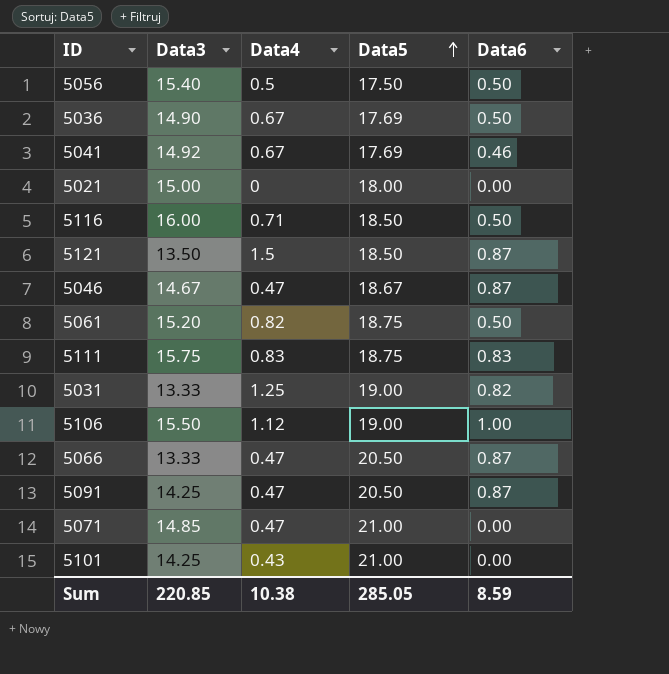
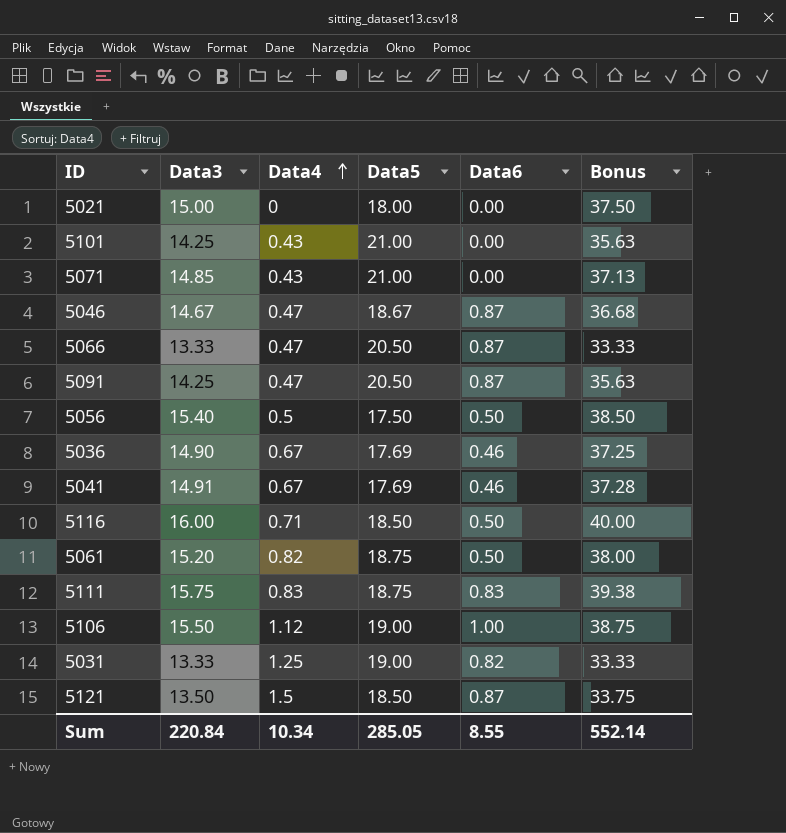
row order: Data5 ascending -> Data4 ascending
column Bonus | formula: none -> [Data3] * 2.5
5071 | Data4: 0.47 -> 0.43
5036 | Data6: 0.50 -> 0.46
5041 | Data3: 14.92 -> 14.91
Sum | Data3: 220.85 -> 220.84
Sum | Data4: 10.38 -> 10.34
Sum | Data6: 8.59 -> 8.55

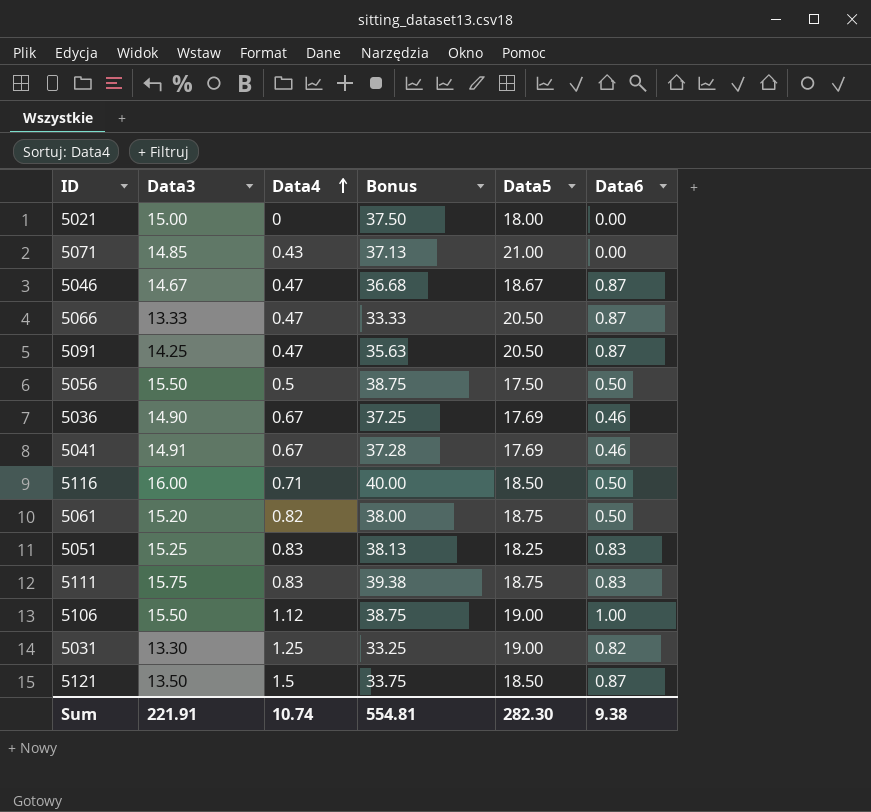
column Bonus | position: 6 -> 4
row 5101: 14.25 | 0.43 | 21.00 | 0.00 | 35.63 -> none
5056 | Data3: 15.40 -> 15.50
5056 | Bonus: 38.50 -> 38.75
row 5051: none -> 15.25 | 0.83 | 38.13 | 18.25 | 0.83
5031 | Data3: 13.33 -> 13.30
5031 | Bonus: 33.33 -> 33.25
Sum | Data3: 220.84 -> 221.91
Sum | Data4: 10.34 -> 10.74
Sum | Bonus: 552.14 -> 554.81
Sum | Data5: 285.05 -> 282.30
Sum | Data6: 8.55 -> 9.38

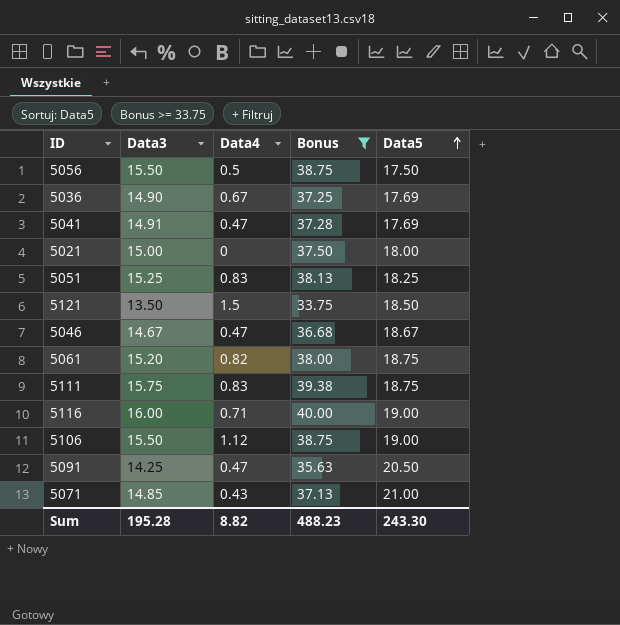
filter: none -> Bonus >= 33.75
row order: Data4 ascending -> Data5 ascending
column Data6 | position: 6 -> none
5041 | Data4: 0.67 -> 0.47
5116 | Data5: 18.50 -> 19.00
Sum | Data3: 221.91 -> 195.28
Sum | Data4: 10.74 -> 8.82
Sum | Bonus: 554.81 -> 488.23
Sum | Data5: 282.30 -> 243.30

